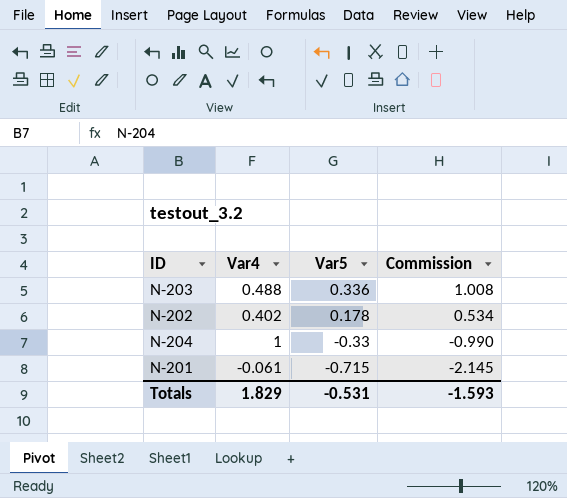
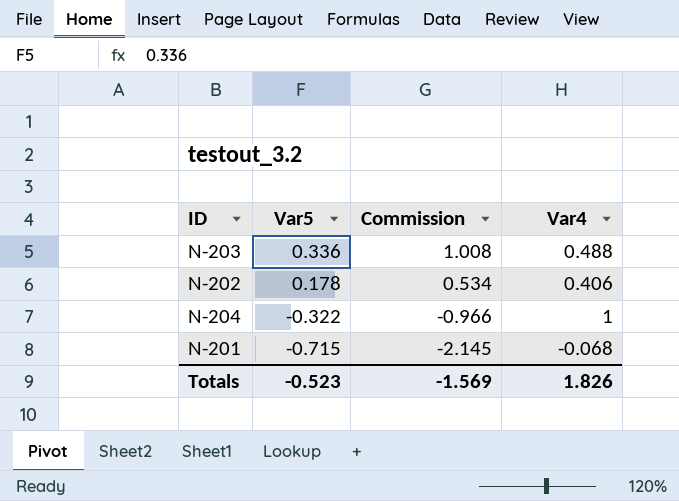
column Var4 | position: 2 -> 4
N-202 | Var4: 0.402 -> 0.406
N-204 | Var5: -0.33 -> -0.322
N-204 | Commission: -0.990 -> -0.966
N-201 | Var4: -0.061 -> -0.068
Totals | Var5: -0.531 -> -0.523
Totals | Commission: -1.593 -> -1.569
Totals | Var4: 1.829 -> 1.826

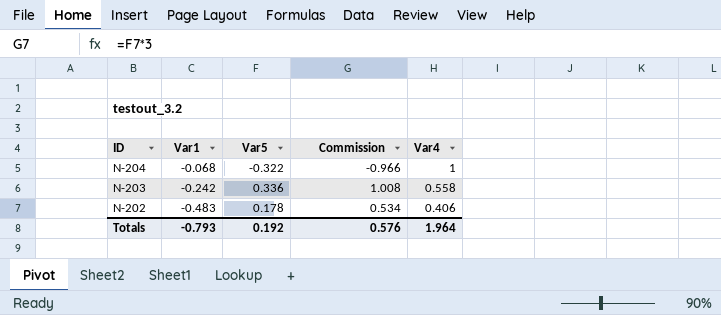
row order: Var5 descending -> ID descending
column Var1 | position: none -> 2
row N-201: -0.715 | -2.145 | -0.068 -> none
N-203 | Var4: 0.488 -> 0.558
Totals | Var5: -0.523 -> 0.192
Totals | Commission: -1.569 -> 0.576
Totals | Var4: 1.826 -> 1.964

